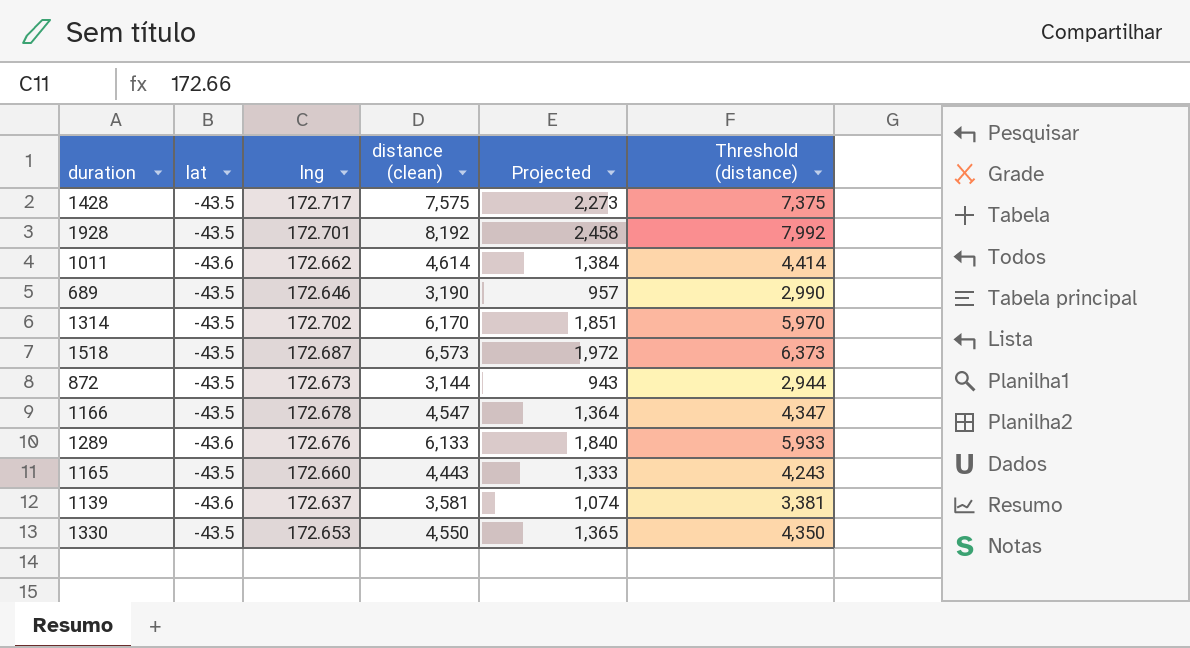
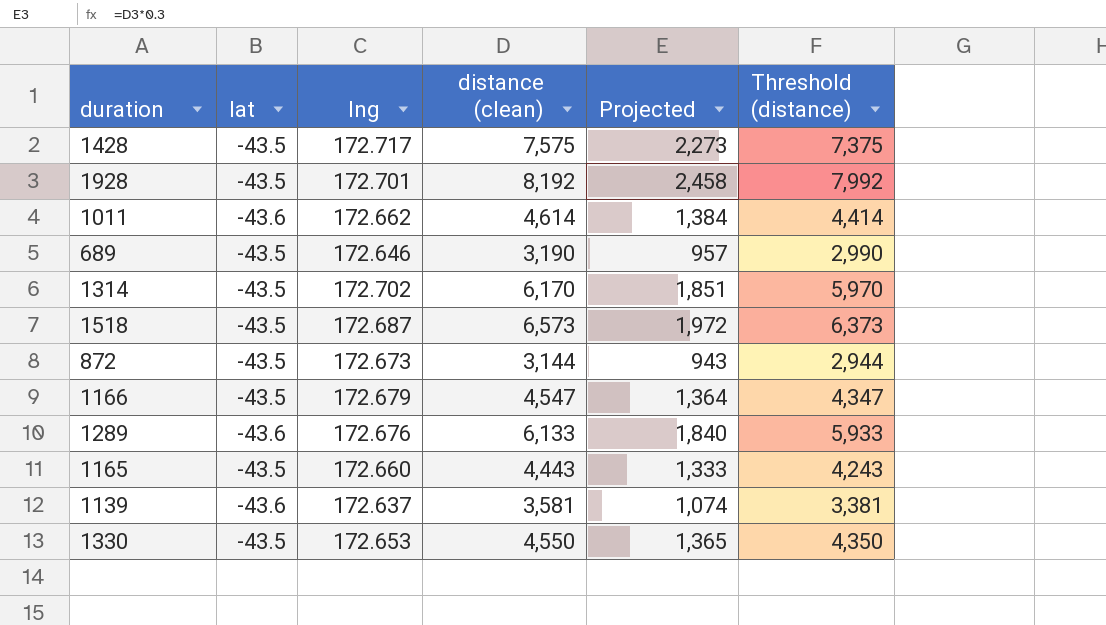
1166 | lng: 172.678 -> 172.679

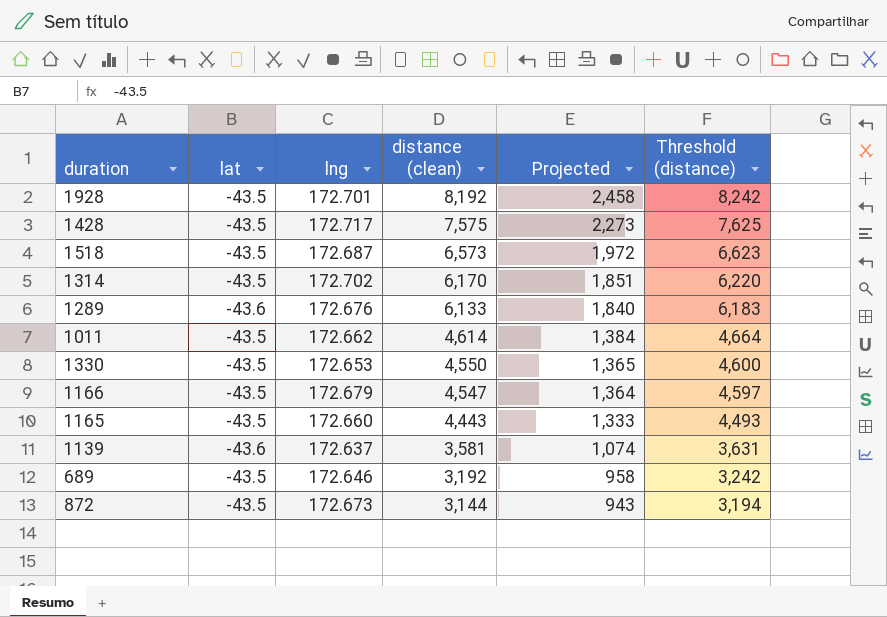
row order: none -> distance (clean) descending
column Threshold (distance) | formula: [distance (clean)] - 200 -> [distance (clean)] + 50
1011 | lat: -43.6 -> -43.5
689 | distance (clean): 3,190 -> 3,192
689 | Projected: 957 -> 958

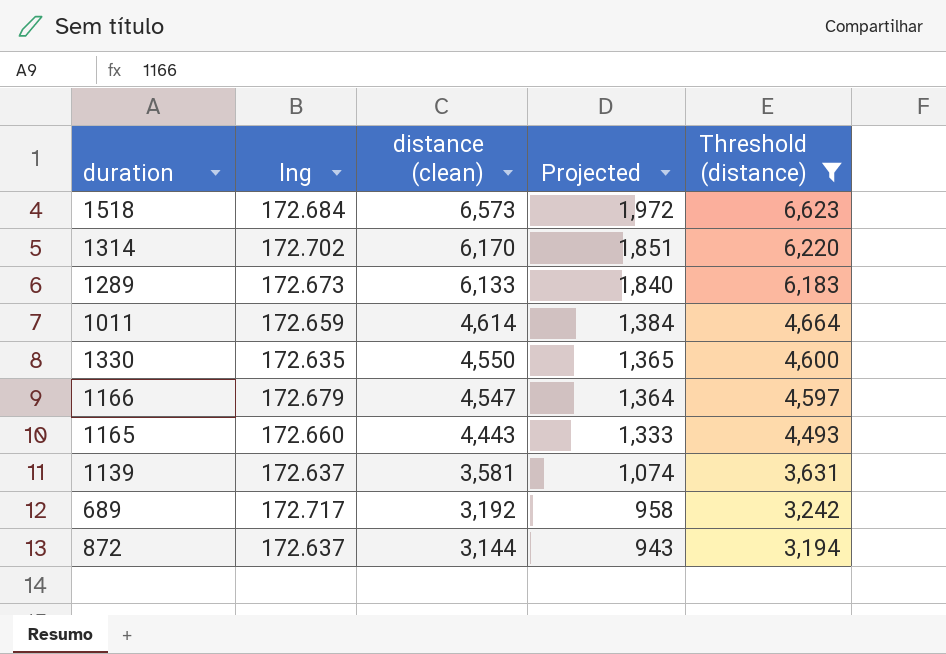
filter: none -> Threshold (distance) <= 6,623
column lat | position: 2 -> none
1518 | lng: 172.687 -> 172.684
1289 | lng: 172.676 -> 172.673
1011 | lng: 172.662 -> 172.659
1330 | lng: 172.653 -> 172.635
689 | lng: 172.646 -> 172.717
872 | lng: 172.673 -> 172.637

